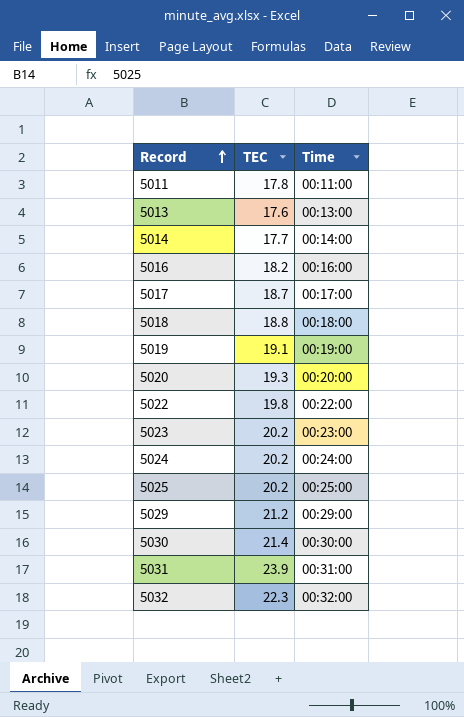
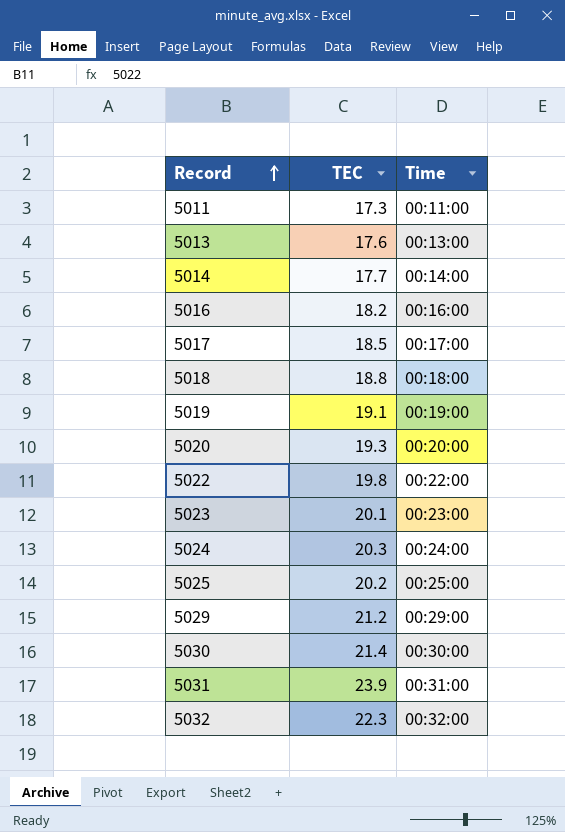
5011 | TEC: 17.8 -> 17.3
5017 | TEC: 18.7 -> 18.5
5023 | TEC: 20.2 -> 20.1
5024 | TEC: 20.2 -> 20.3

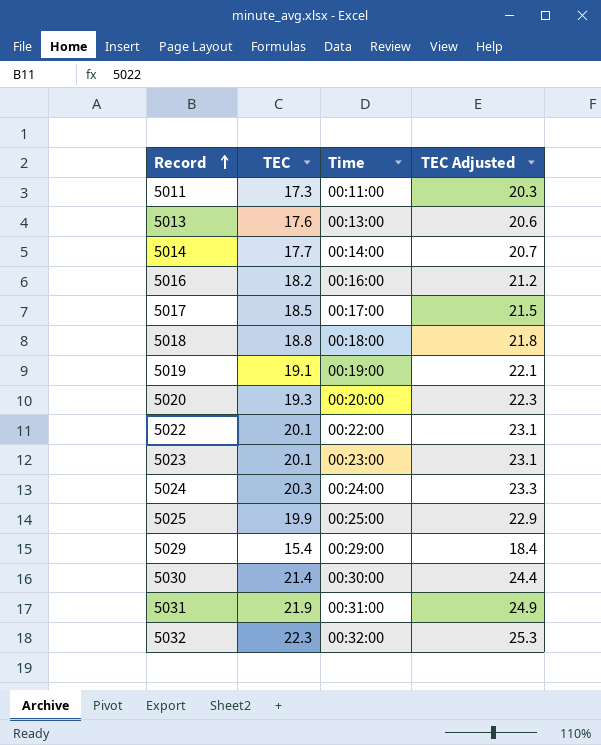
column TEC Adjusted | formula: none -> [TEC] + 3
5022 | TEC: 19.8 -> 20.1
5025 | TEC: 20.2 -> 19.9
5029 | TEC: 21.2 -> 15.4
5031 | TEC: 23.9 -> 21.9

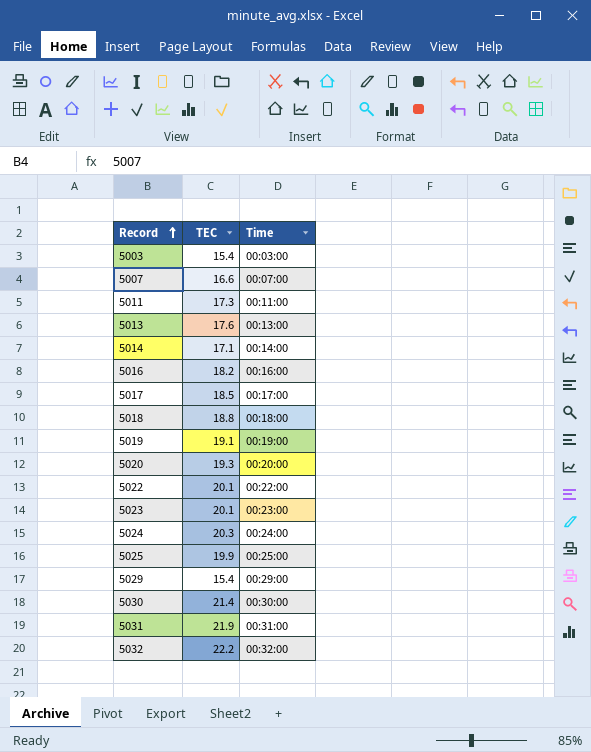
column TEC Adjusted | formula: [TEC] + 3 -> none
row 5003: none -> 15.4 | 00:03:00
row 5007: none -> 16.6 | 00:07:00
5014 | TEC: 17.7 -> 17.1
5032 | TEC: 22.3 -> 22.2

